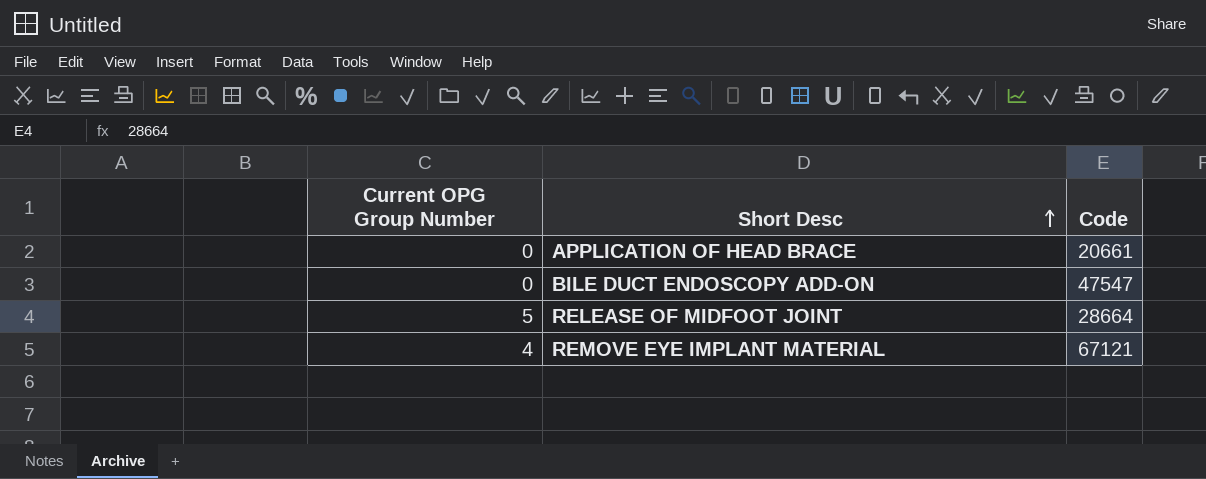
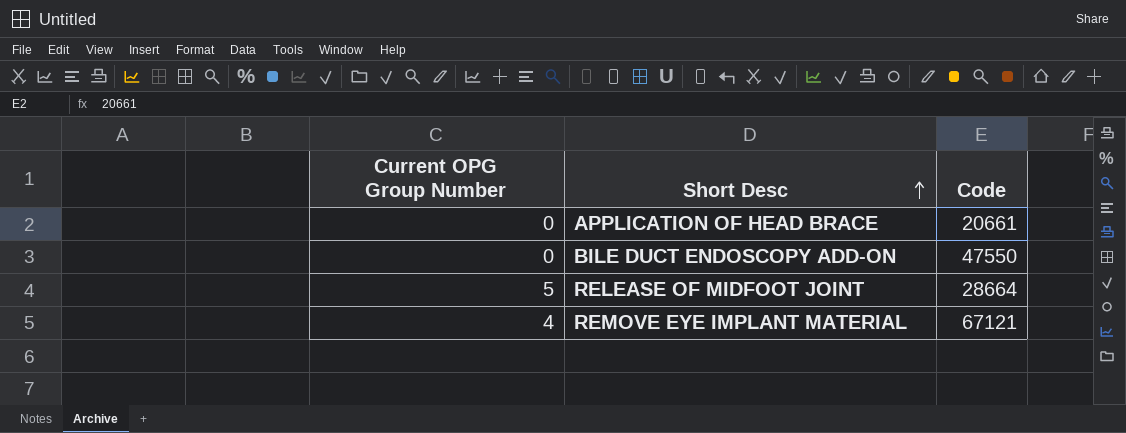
BILE DUCT ENDOSCOPY ADD-ON | Code: 47547 -> 47550

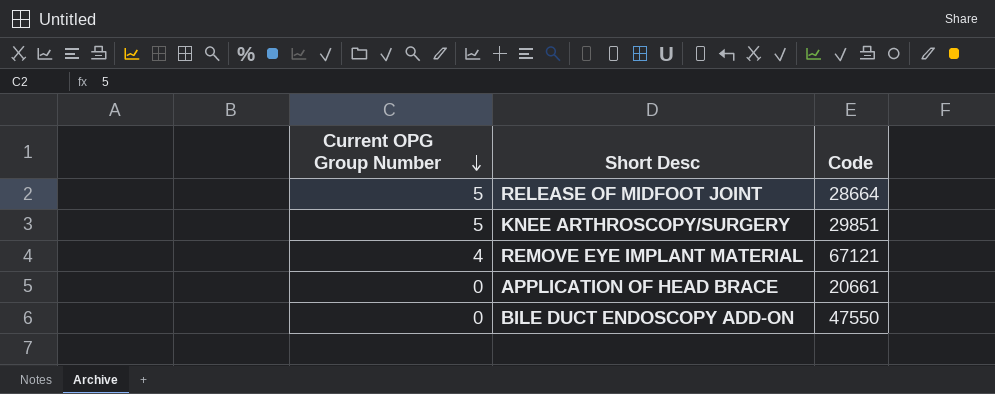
row order: Short Desc ascending -> Current OPG Group Number descending
row KNEE ARTHROSCOPY/SURGERY: none -> 5 | 29851

